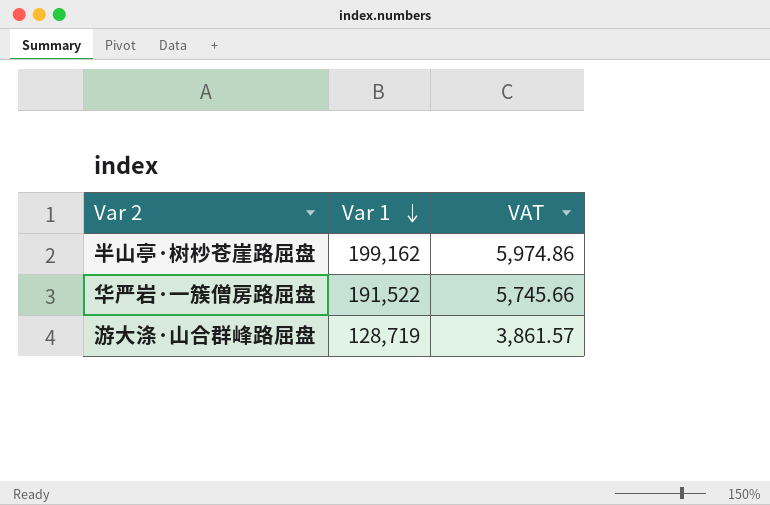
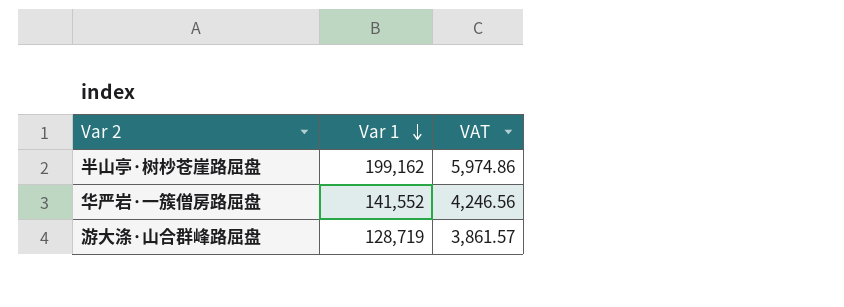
华严岩·一簇僧房路屈盘 | Var 1: 191,522 -> 141,552
华严岩·一簇僧房路屈盘 | VAT: 5,745.66 -> 4,246.56

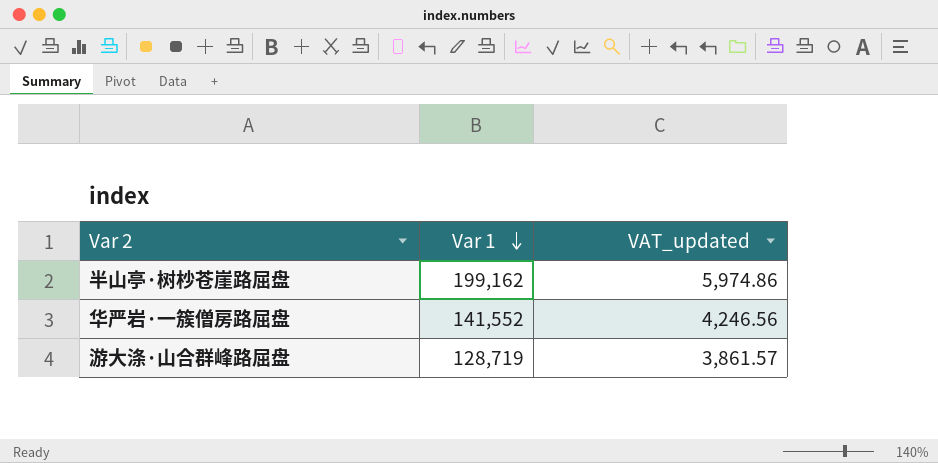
column name: VAT -> VAT_updated

